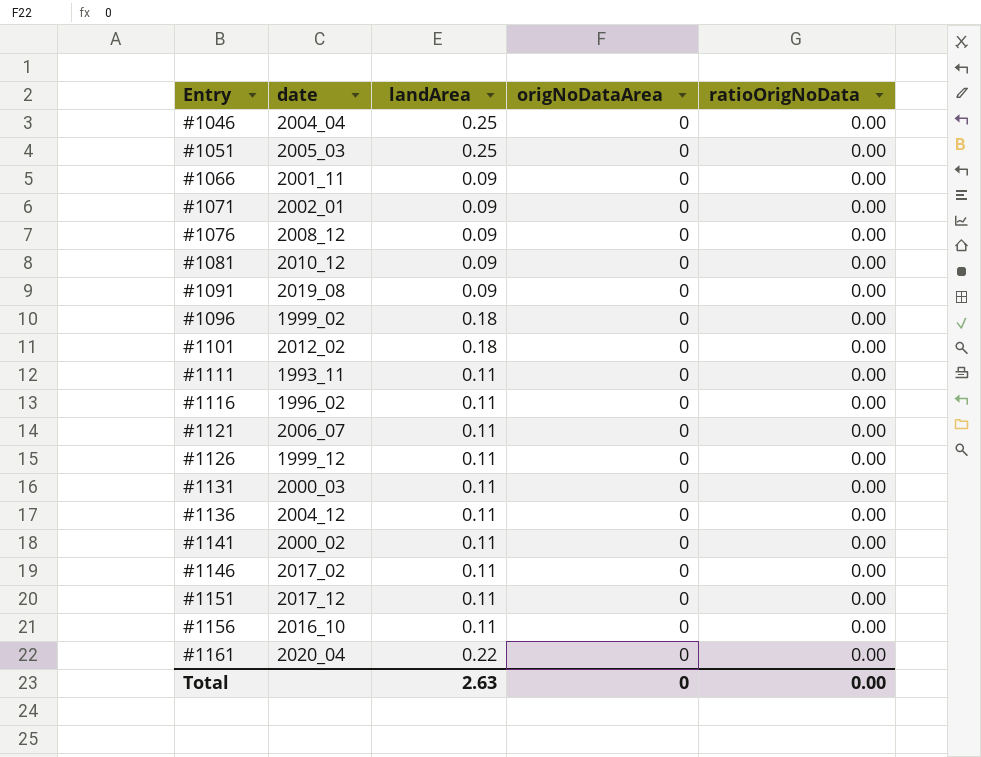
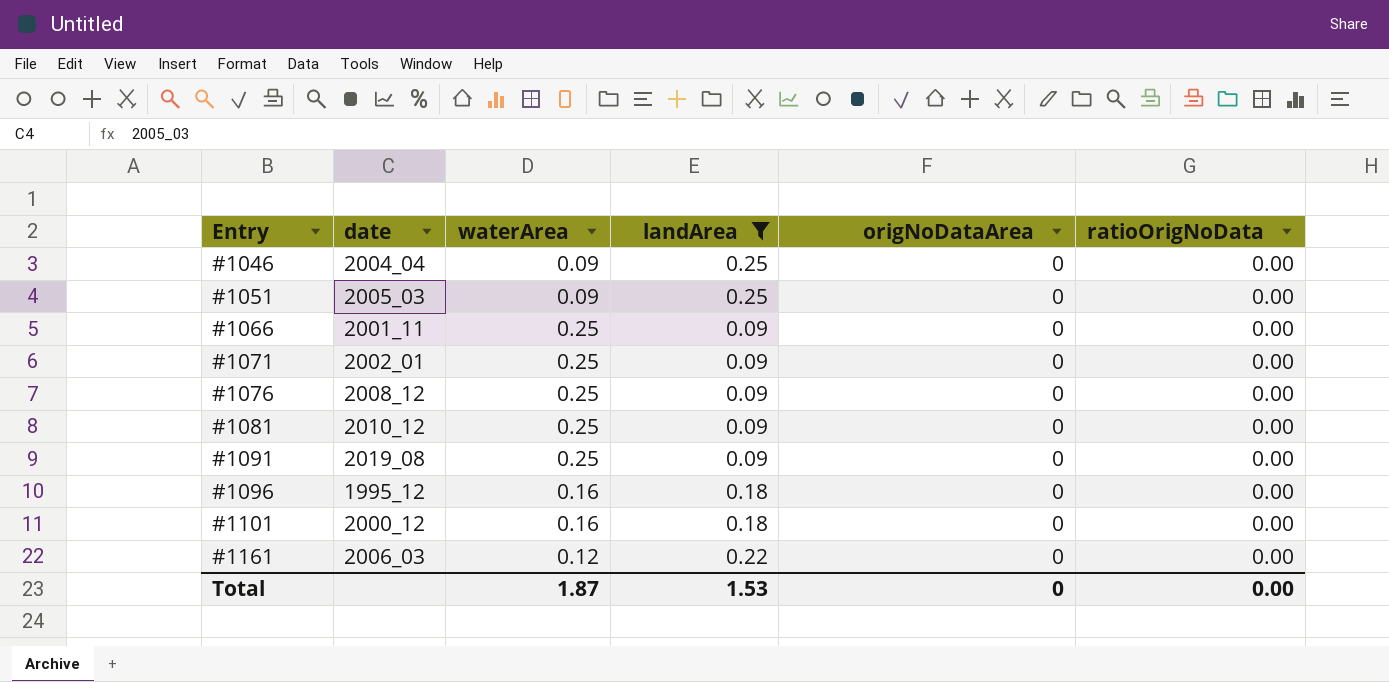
filter: none -> landArea != 0.11
column waterArea | position: none -> 3
#1096 | date: 1999_02 -> 1995_12
#1101 | date: 2012_02 -> 2000_12
#1161 | date: 2020_04 -> 2006_03
Total | landArea: 2.63 -> 1.53

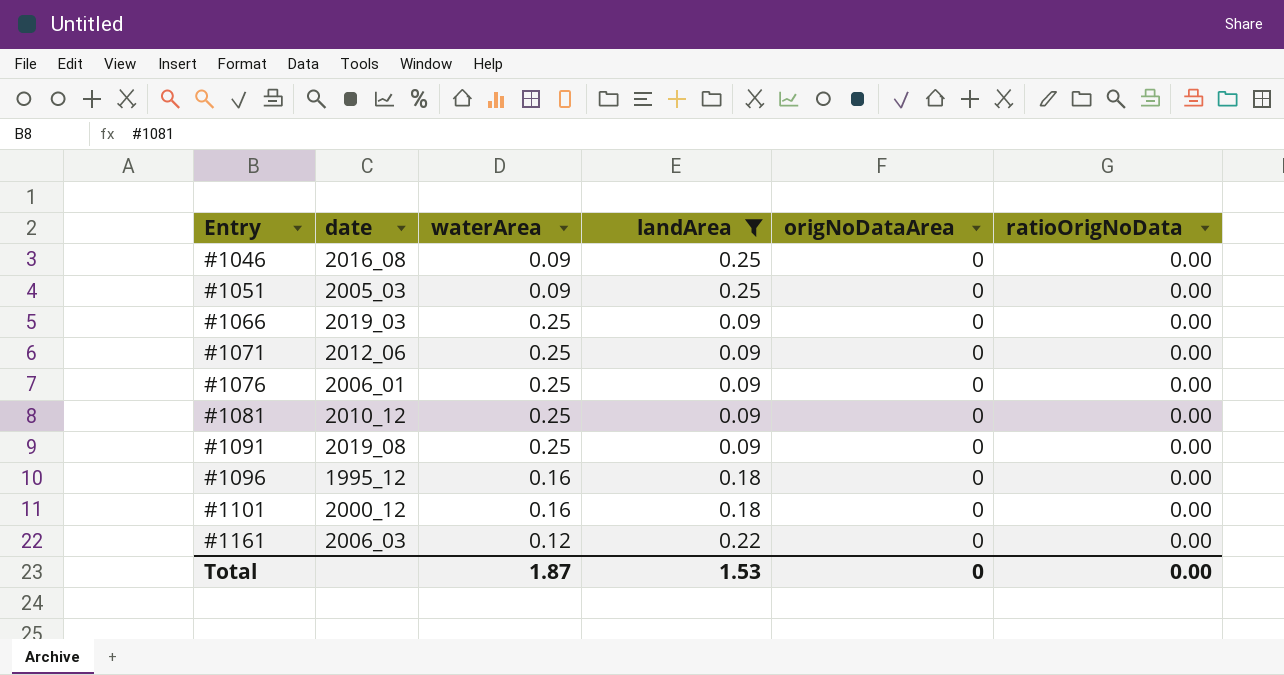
#1046 | date: 2004_04 -> 2016_08
#1066 | date: 2001_11 -> 2019_03
#1071 | date: 2002_01 -> 2012_06
#1076 | date: 2008_12 -> 2006_01

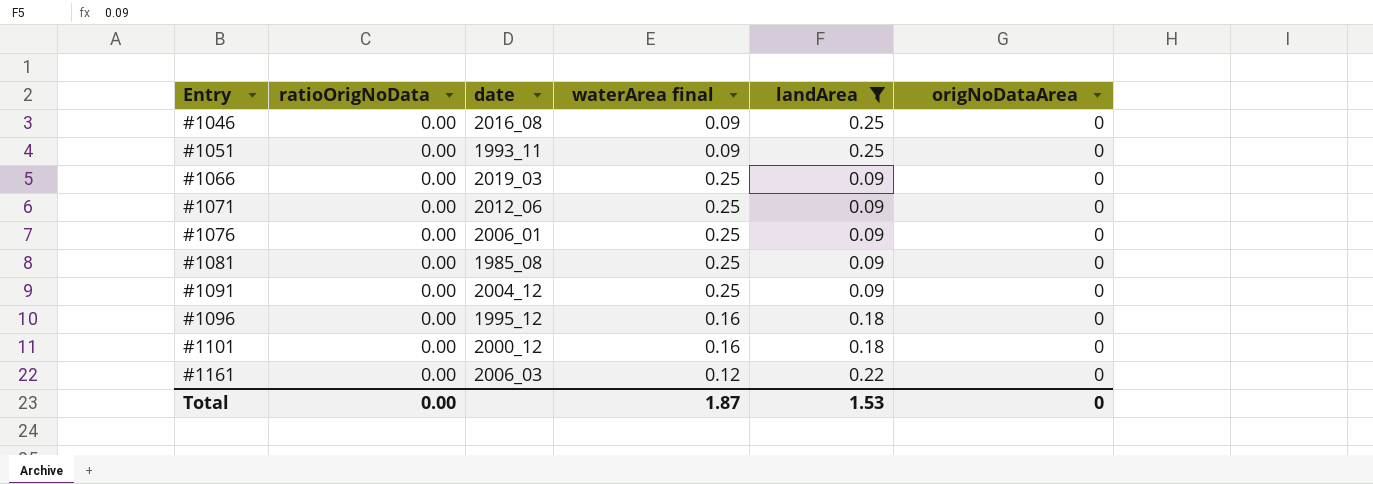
column ratioOrigNoData | position: 6 -> 2
column name: waterArea -> waterArea final
#1051 | date: 2005_03 -> 1993_11
#1081 | date: 2010_12 -> 1985_08
#1091 | date: 2019_08 -> 2004_12

